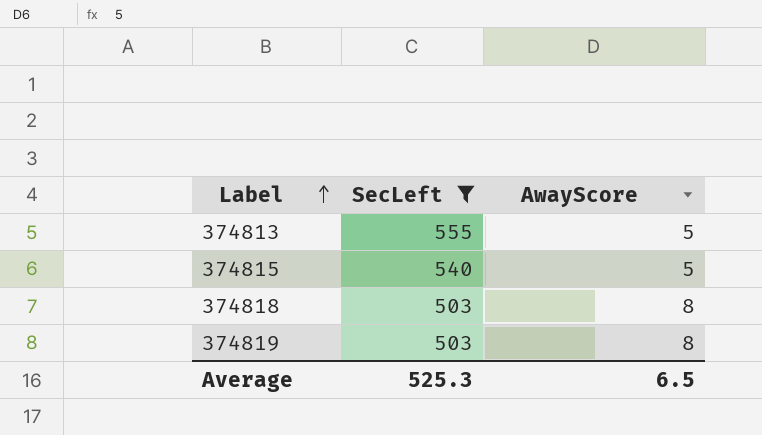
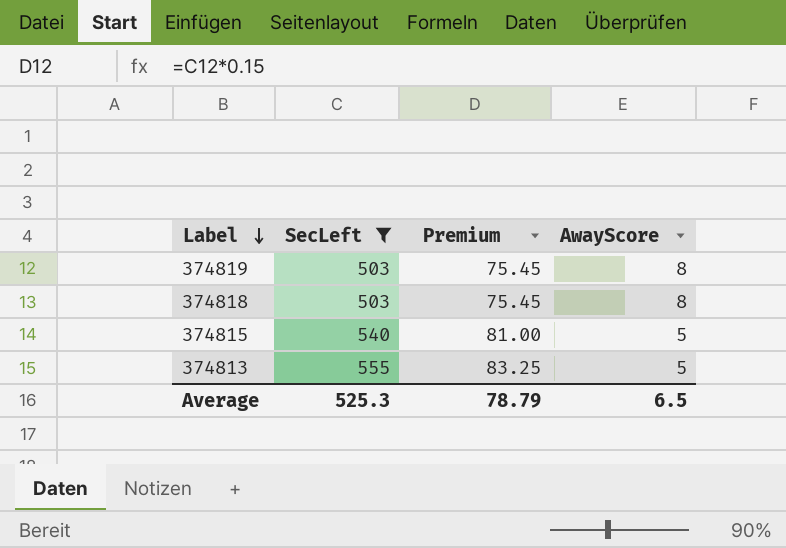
row order: Label ascending -> Label descending
column Premium | formula: none -> [SecLeft] * 0.15

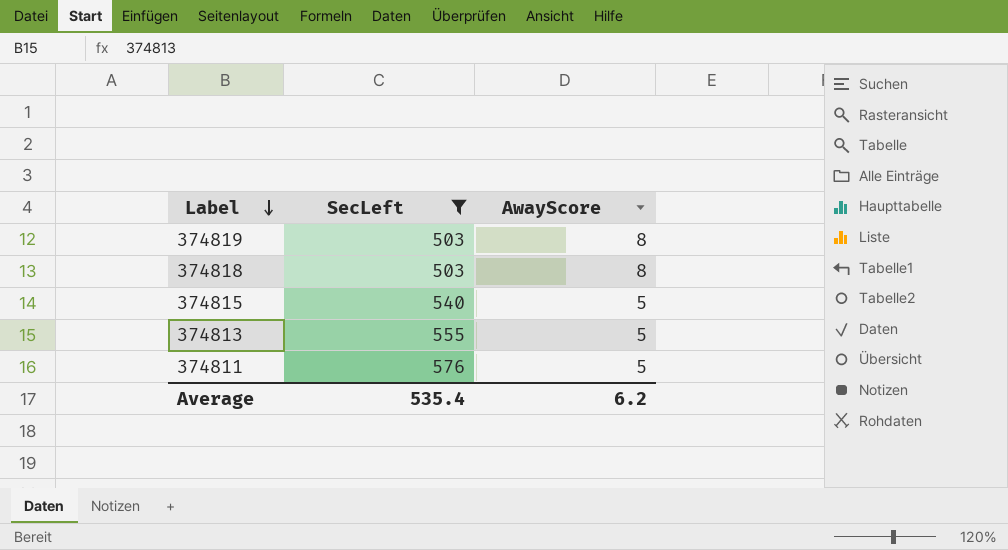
column Premium | formula: [SecLeft] * 0.15 -> none
row 374811: none -> 576 | 5
Average | SecLeft: 525.3 -> 535.4
Average | AwayScore: 6.5 -> 6.2

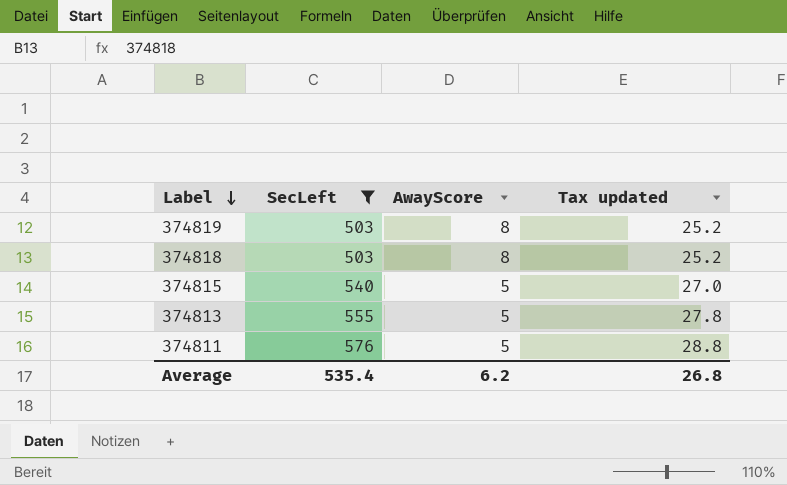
column Tax updated | formula: none -> [SecLeft] * 0.05

